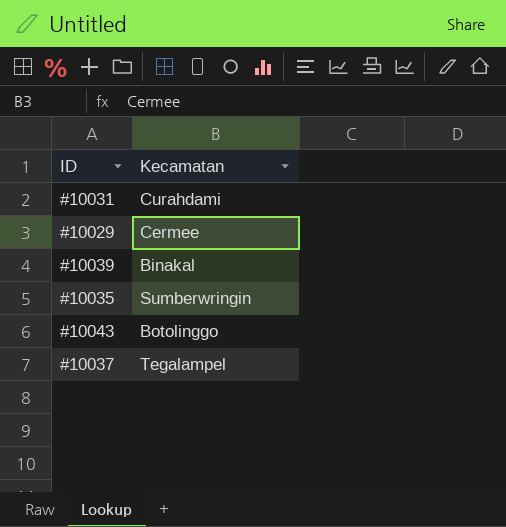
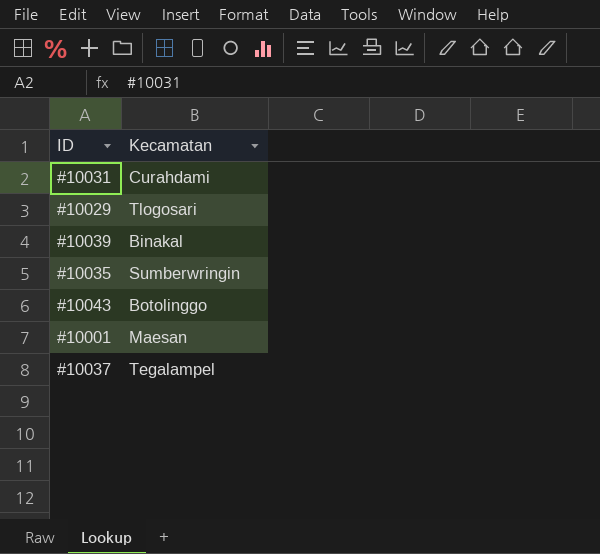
#10029 | Kecamatan: Cermee -> Tlogosari
row #10001: none -> Maesan

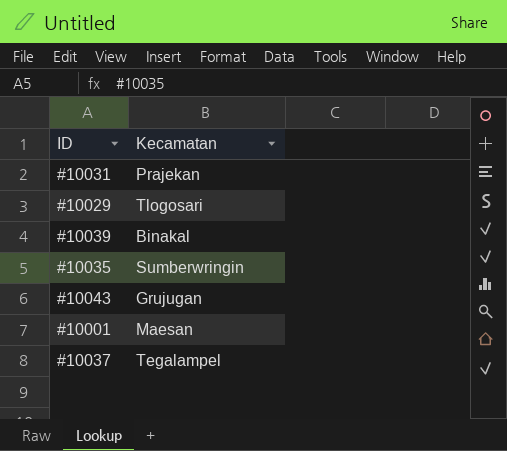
#10031 | Kecamatan: Curahdami -> Prajekan
#10043 | Kecamatan: Botolinggo -> Grujugan

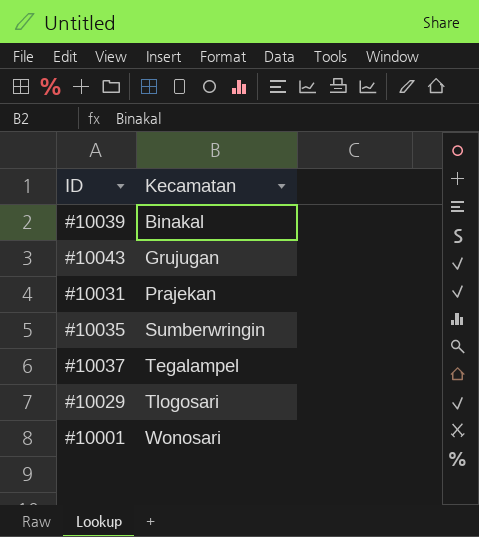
row order: none -> Kecamatan ascending
#10001 | Kecamatan: Maesan -> Wonosari

